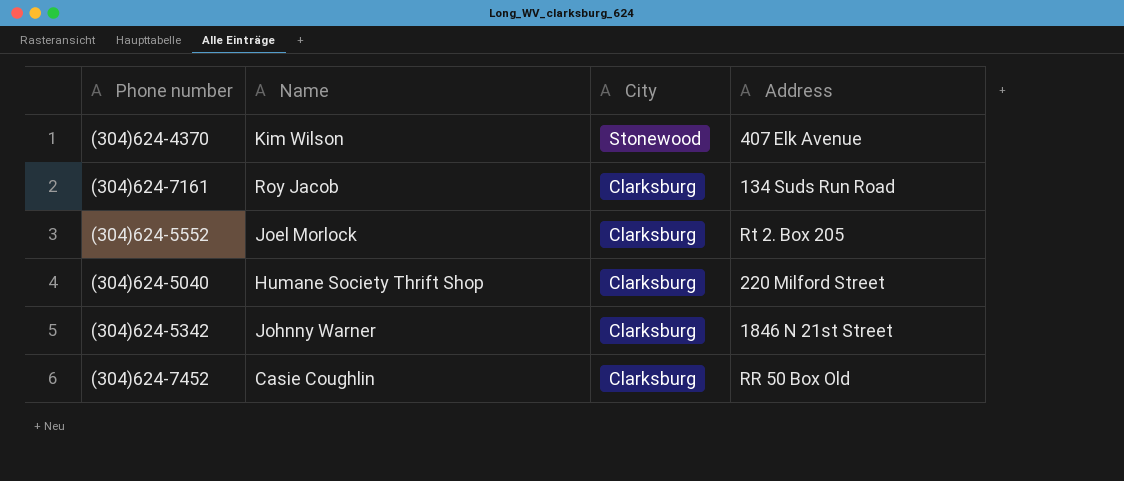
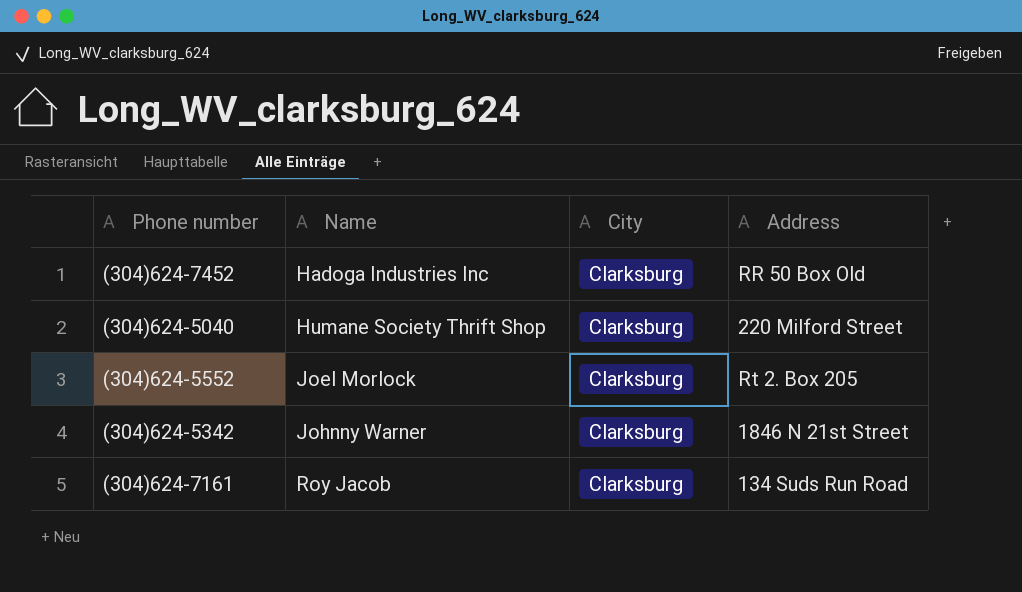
row order: City descending -> Name ascending
row (304)624-4370: Kim Wilson | Stonewood | 407 Elk Avenue -> none
(304)624-7452 | Name: Casie Coughlin -> Hadoga Industries Inc

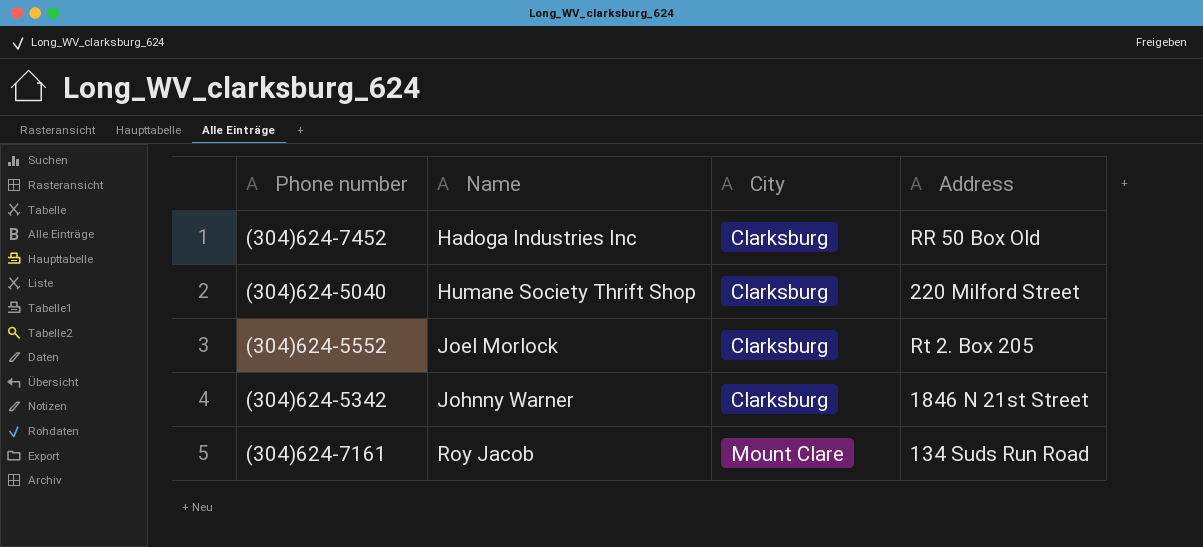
(304)624-7161 | City: Clarksburg -> Mount Clare

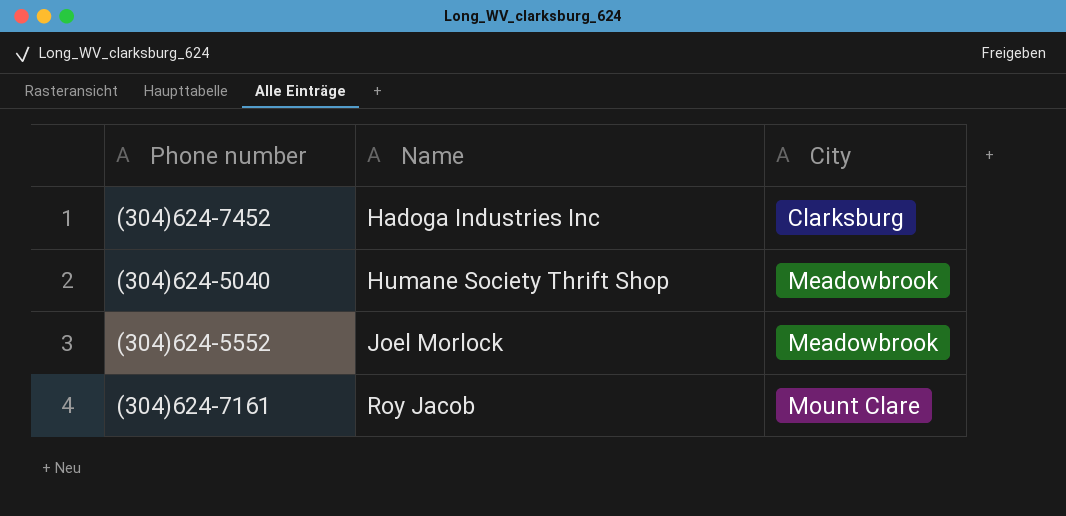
column Address | position: 4 -> none
row (304)624-5342: Johnny Warner | Clarksburg | 1846 N 21st Street -> none
(304)624-5040 | City: Clarksburg -> Meadowbrook
(304)624-5552 | City: Clarksburg -> Meadowbrook

